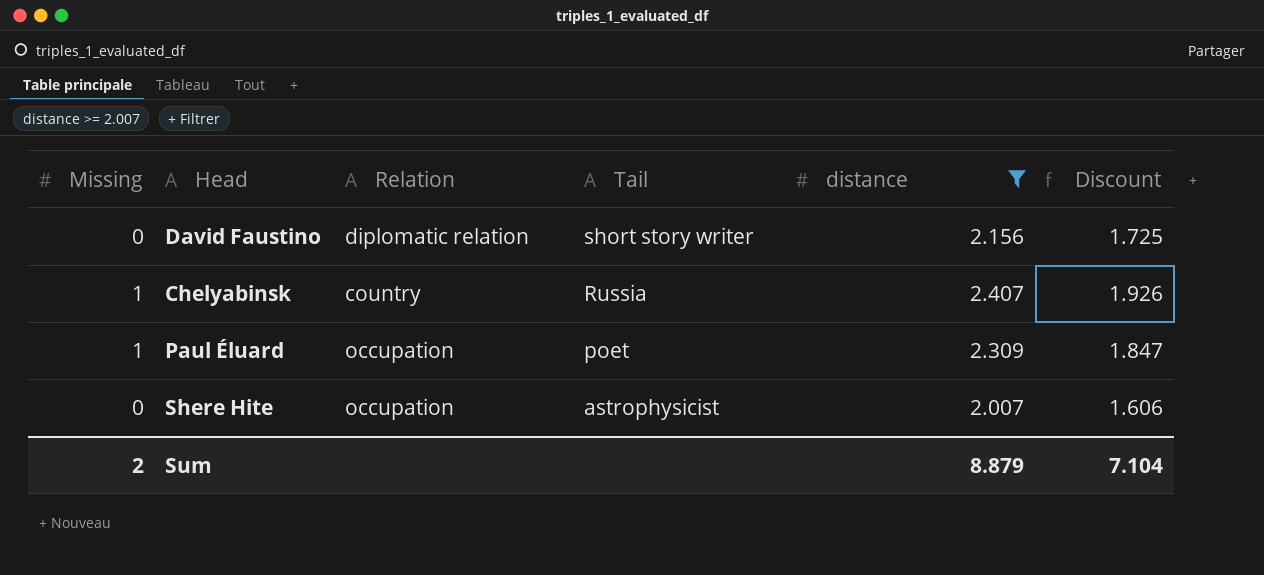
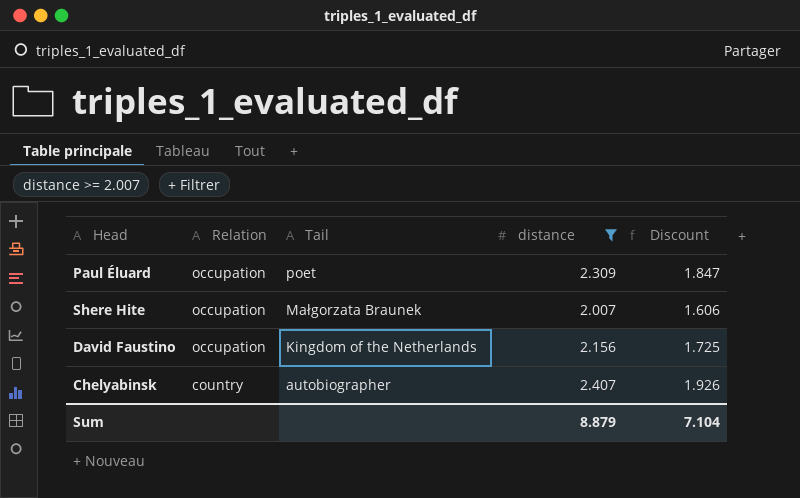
row order: Tail descending -> Relation descending
column Missing | position: 1 -> none
Shere Hite | Tail: astrophysicist -> Małgorzata Braunek
David Faustino | Relation: diplomatic relation -> occupation
David Faustino | Tail: short story writer -> Kingdom of the Netherlands
Chelyabinsk | Tail: Russia -> autobiographer

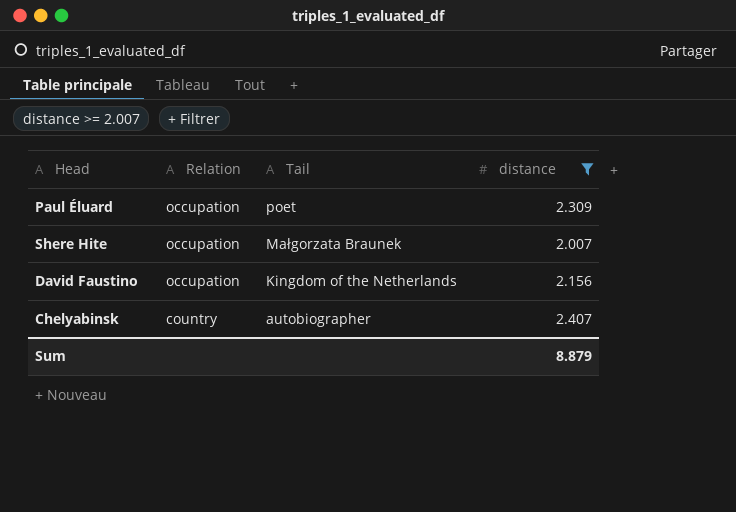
column Discount | formula: [distance] * 0.8 -> none

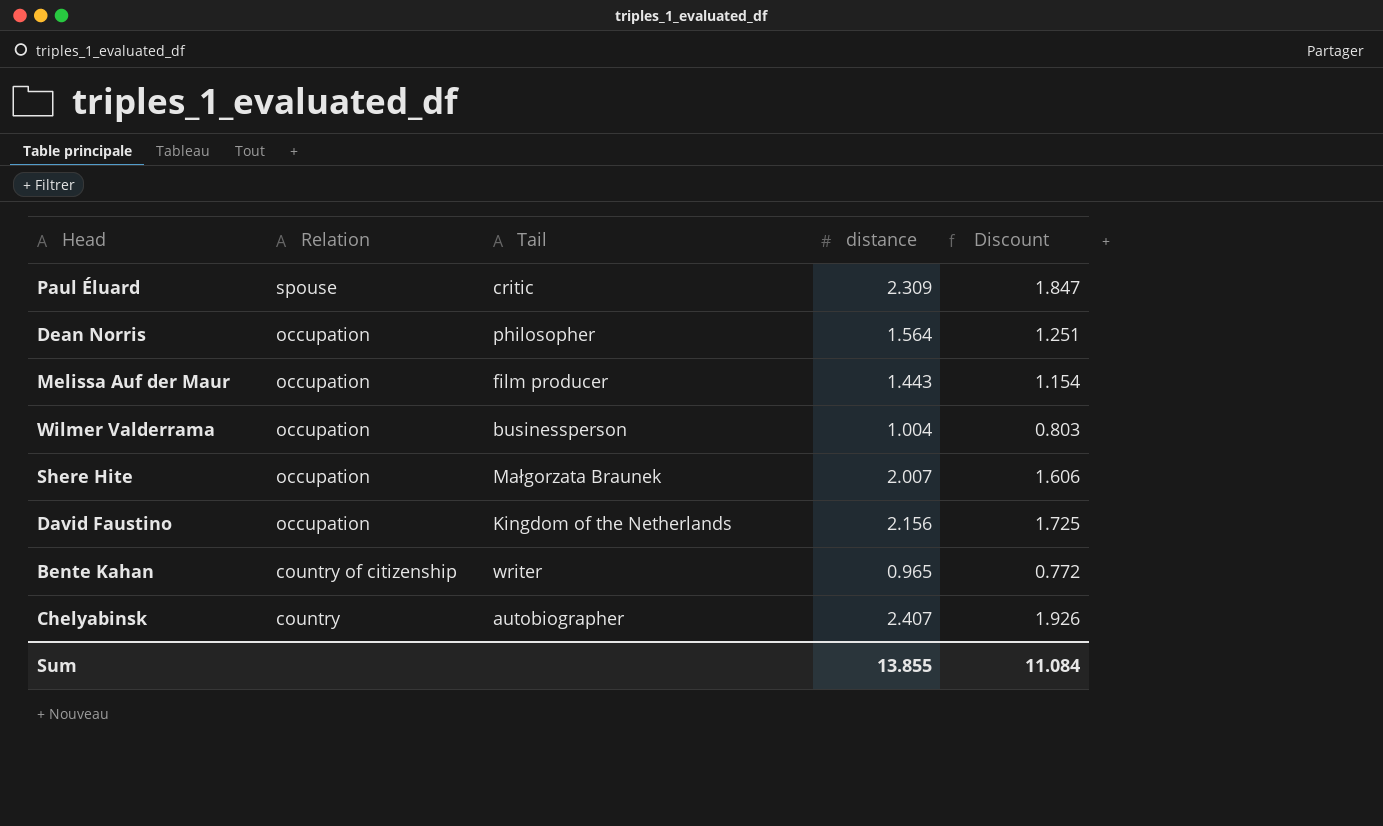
filter: distance >= 2.007 -> none
column Discount | formula: none -> [distance] * 0.8
Paul Éluard | Relation: occupation -> spouse
Paul Éluard | Tail: poet -> critic
Sum | distance: 8.879 -> 13.855

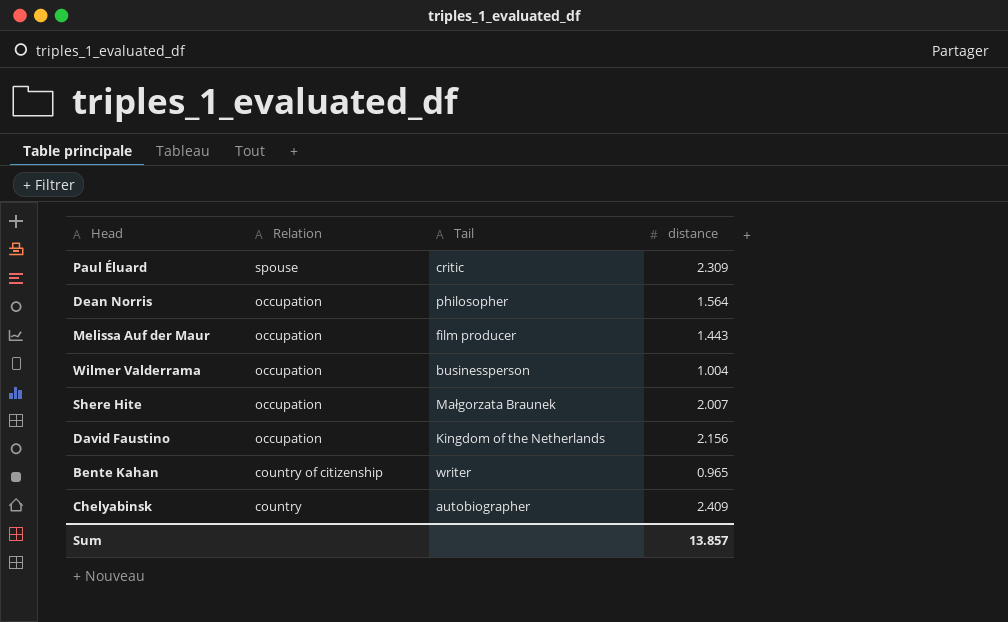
column Discount | formula: [distance] * 0.8 -> none
Chelyabinsk | distance: 2.407 -> 2.409
Sum | distance: 13.855 -> 13.857

